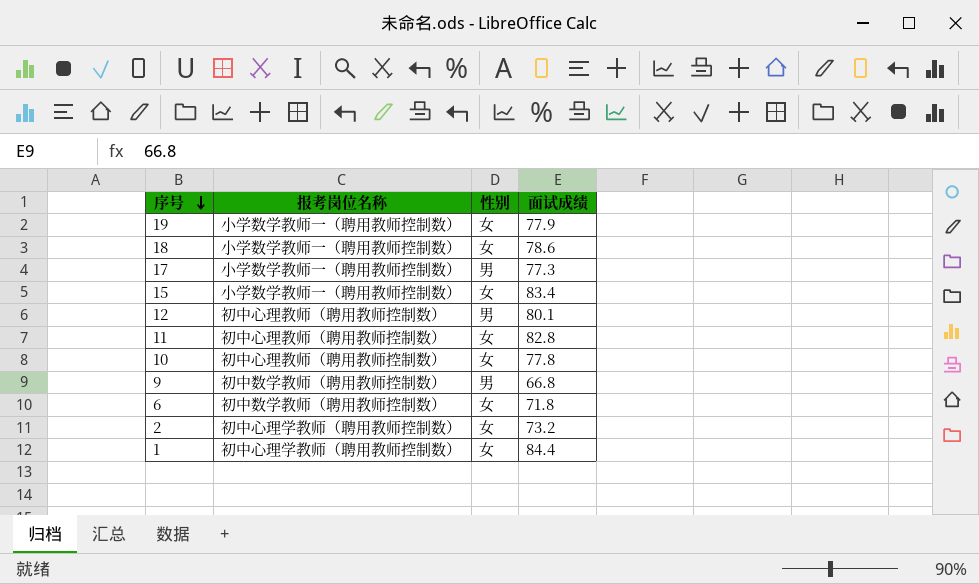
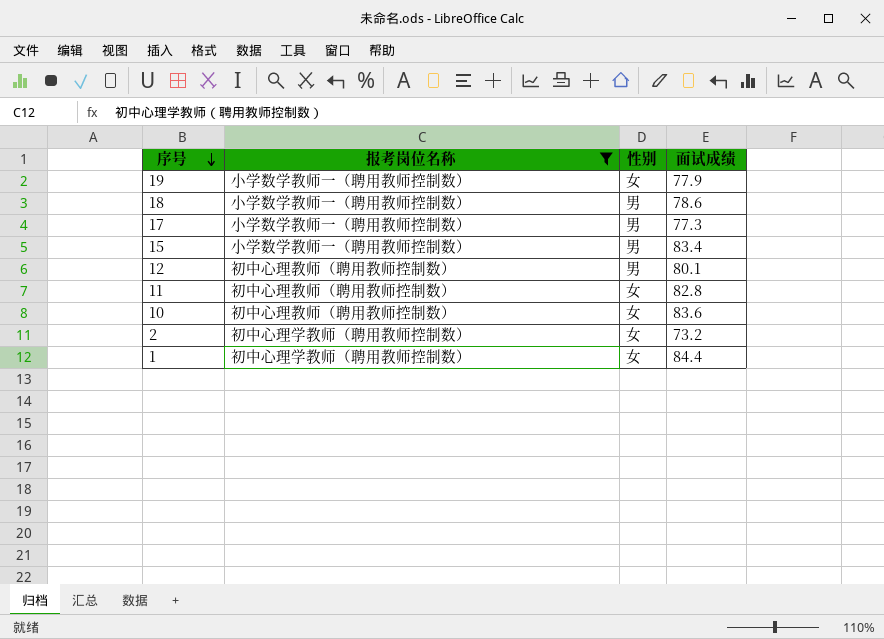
filter: none -> 报考岗位名称 != 初中数学教师（聘用教师控制数）
18 | 性别: 女 -> 男
15 | 性别: 女 -> 男
10 | 面试成绩: 77.8 -> 83.6

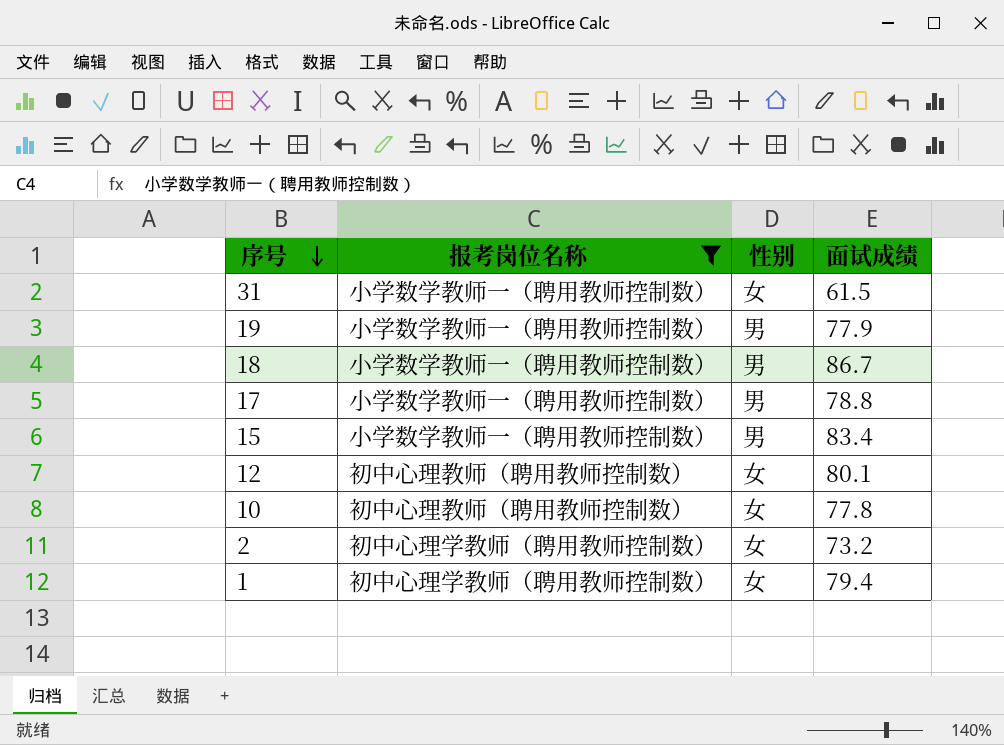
row 11: 初中心理教师（聘用教师控制数） | 女 | 82.8 -> none
row 31: none -> 小学数学教师一（聘用教师控制数） | 女 | 61.5
19 | 性别: 女 -> 男
18 | 面试成绩: 78.6 -> 86.7
17 | 面试成绩: 77.3 -> 78.8
12 | 性别: 男 -> 女
10 | 面试成绩: 83.6 -> 77.8
1 | 面试成绩: 84.4 -> 79.4

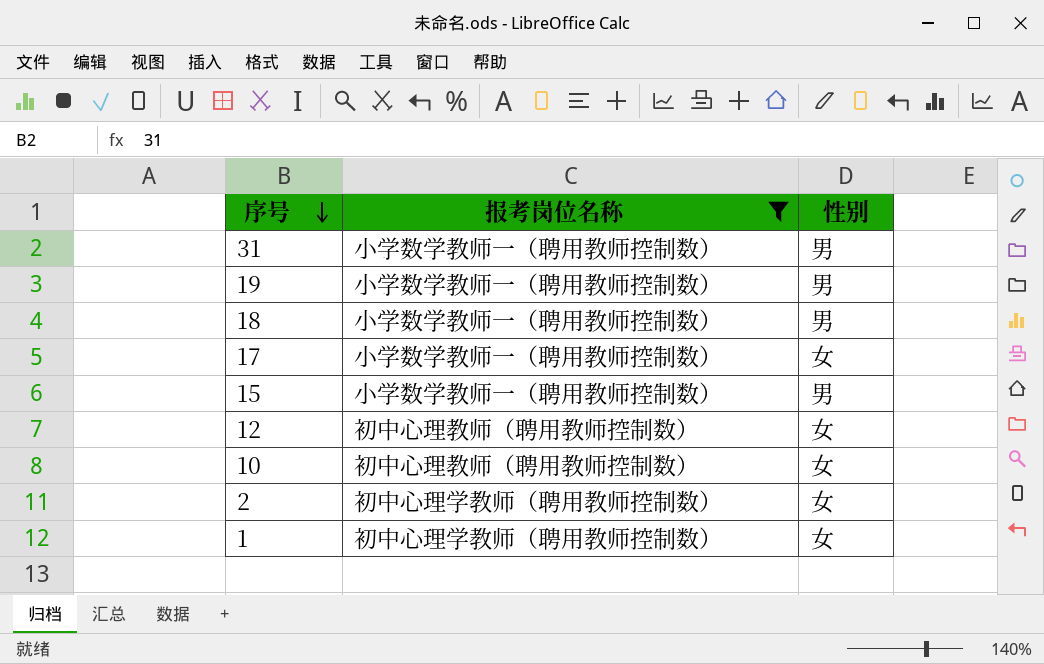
column 面试成绩 | position: 4 -> none
31 | 性别: 女 -> 男
17 | 性别: 男 -> 女

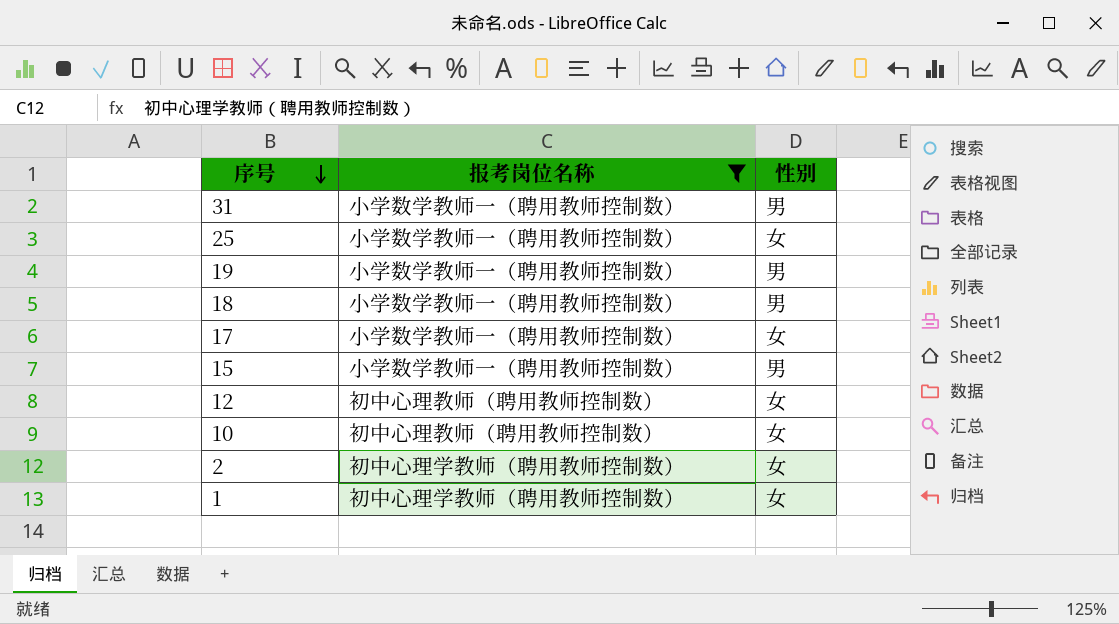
row 25: none -> 小学数学教师一（聘用教师控制数） | 女

